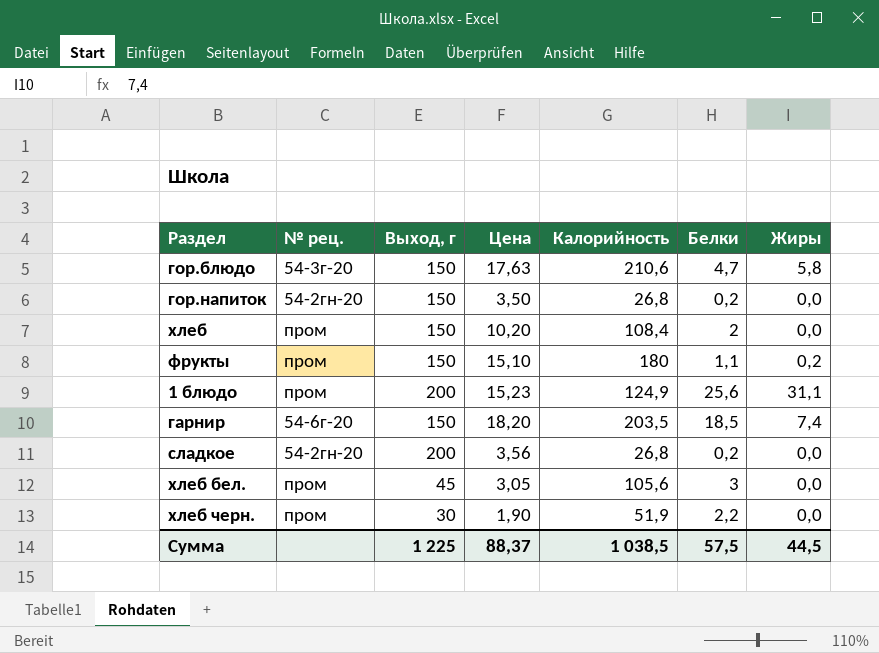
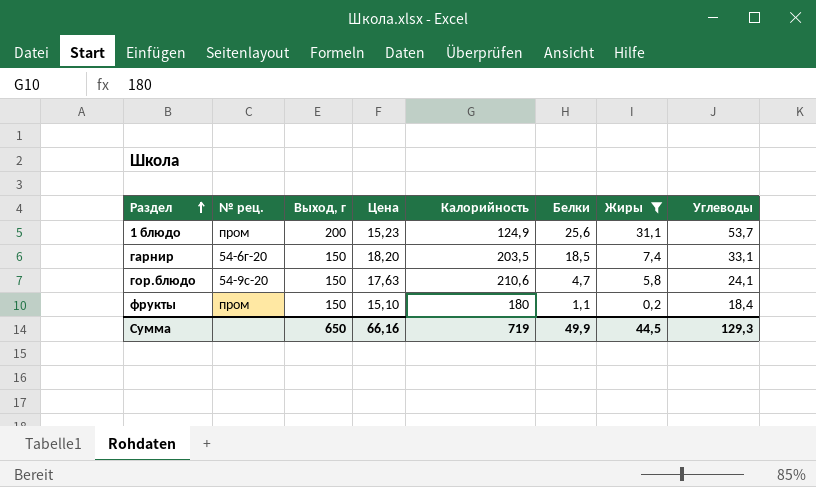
filter: none -> Жиры != 0,0
row order: none -> Раздел ascending
column Углеводы | position: none -> 8
гор.блюдо | № рец.: 54-3г-20 -> 54-9с-20
Сумма | Выход, г: 1 225 -> 650
Сумма | Цена: 88,37 -> 66,16
Сумма | Калорийность: 1 038,5 -> 719
Сумма | Белки: 57,5 -> 49,9

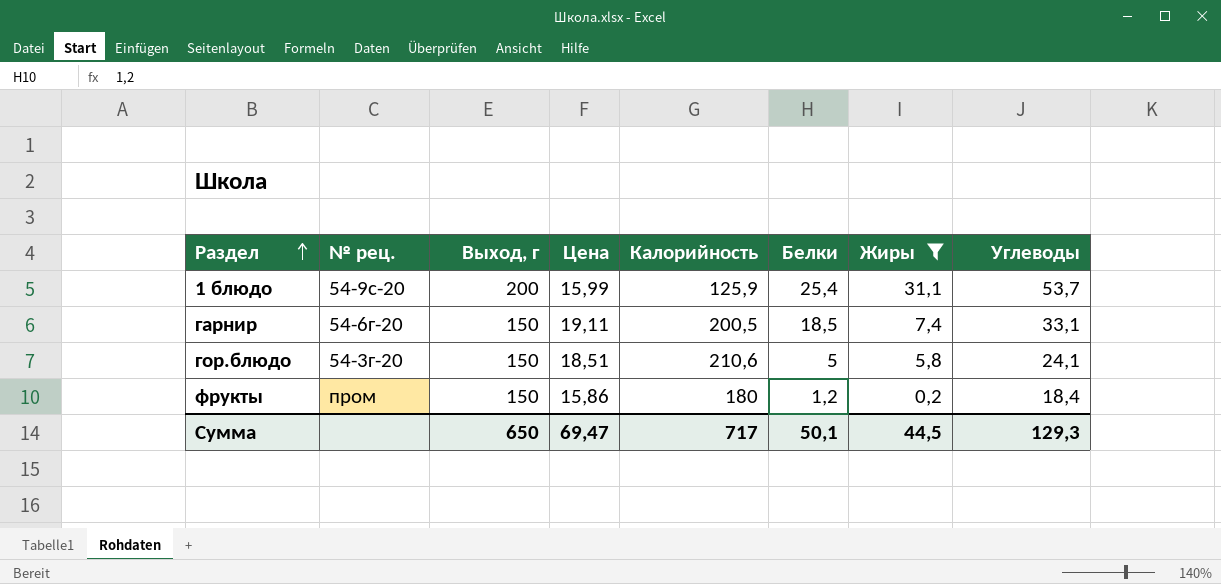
1 блюдо | № рец.: пром -> 54-9с-20
1 блюдо | Цена: 15,23 -> 15,99
1 блюдо | Калорийность: 124,9 -> 125,9
1 блюдо | Белки: 25,6 -> 25,4
гарнир | Цена: 18,20 -> 19,11
гарнир | Калорийность: 203,5 -> 200,5
гор.блюдо | № рец.: 54-9с-20 -> 54-3г-20
гор.блюдо | Цена: 17,63 -> 18,51
гор.блюдо | Белки: 4,7 -> 5
фрукты | Цена: 15,10 -> 15,86
фрукты | Белки: 1,1 -> 1,2
Сумма | Цена: 66,16 -> 69,47
Сумма | Калорийность: 719 -> 717
Сумма | Белки: 49,9 -> 50,1

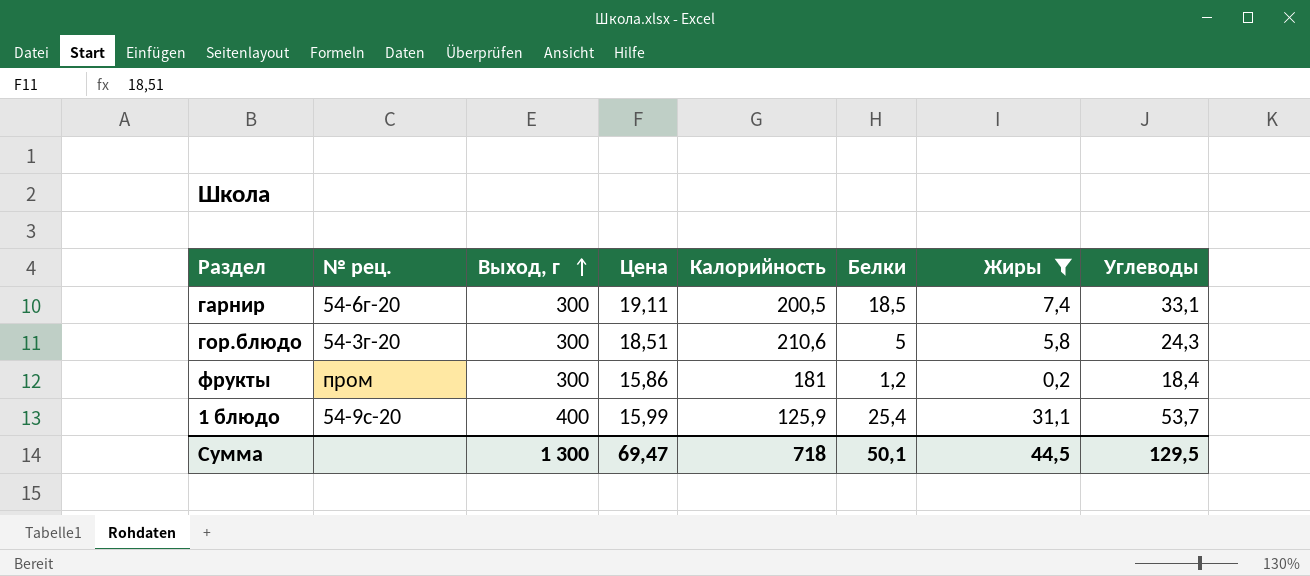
row order: Раздел ascending -> Выход, г ascending
гарнир | Выход, г: 150 -> 300
гор.блюдо | Выход, г: 150 -> 300
гор.блюдо | Углеводы: 24,1 -> 24,3
фрукты | Выход, г: 150 -> 300
фрукты | Калорийность: 180 -> 181
1 блюдо | Выход, г: 200 -> 400
Сумма | Выход, г: 650 -> 1 300
Сумма | Калорийность: 717 -> 718
Сумма | Углеводы: 129,3 -> 129,5

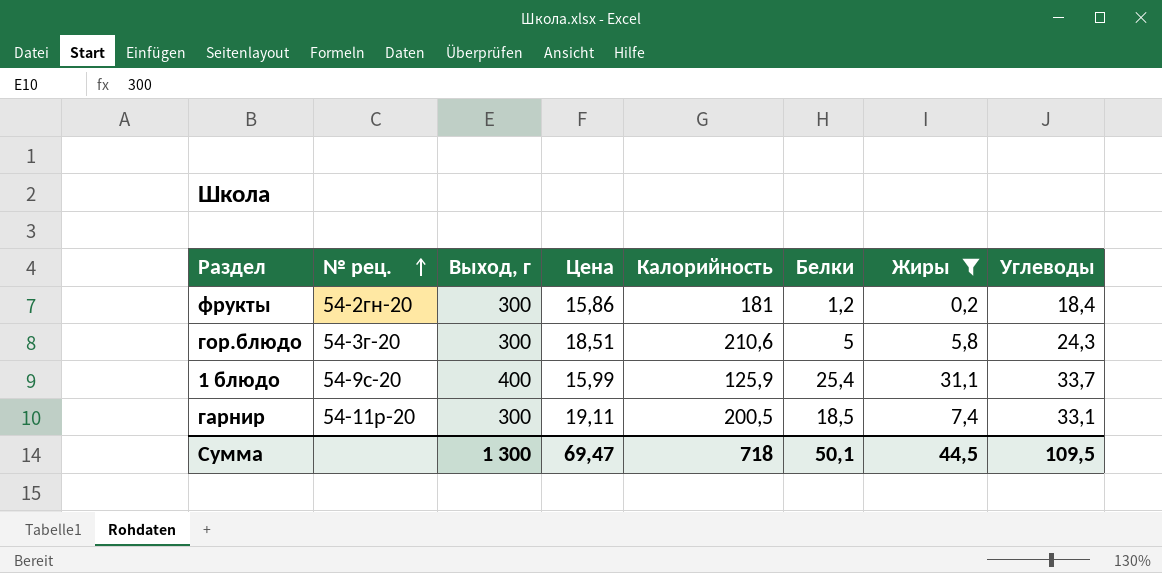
row order: Выход, г ascending -> № рец. ascending
фрукты | № рец.: пром -> 54-2гн-20
1 блюдо | Углеводы: 53,7 -> 33,7
гарнир | № рец.: 54-6г-20 -> 54-11р-20
Сумма | Углеводы: 129,5 -> 109,5

